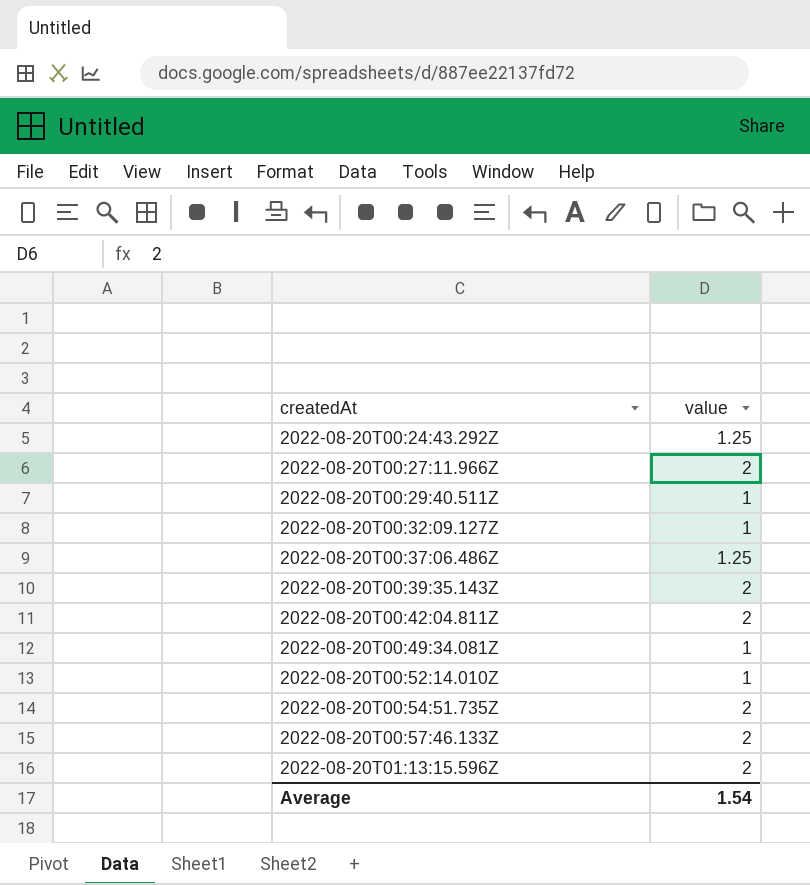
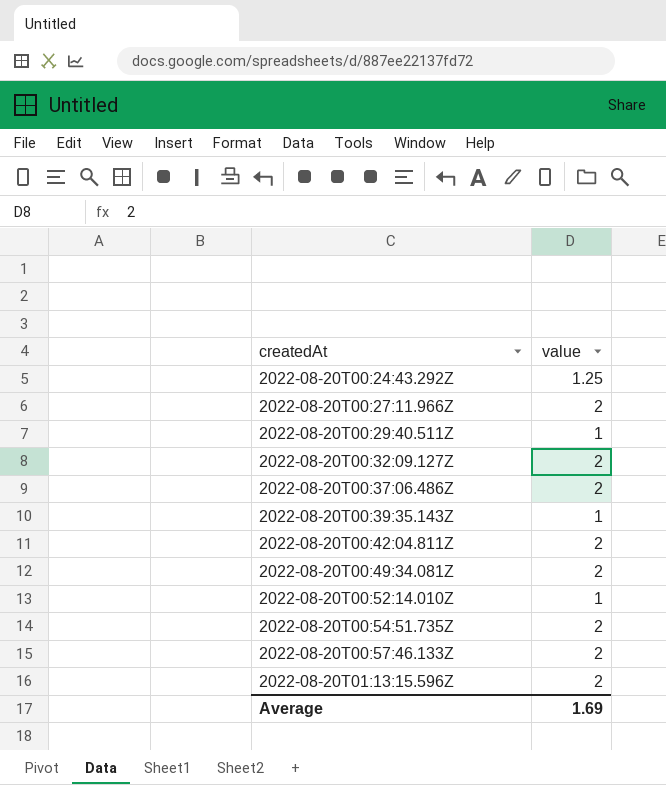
2022-08-20T00:32:09.127Z | value: 1 -> 2
2022-08-20T00:37:06.486Z | value: 1.25 -> 2
2022-08-20T00:39:35.143Z | value: 2 -> 1
2022-08-20T00:49:34.081Z | value: 1 -> 2
Average | value: 1.54 -> 1.69

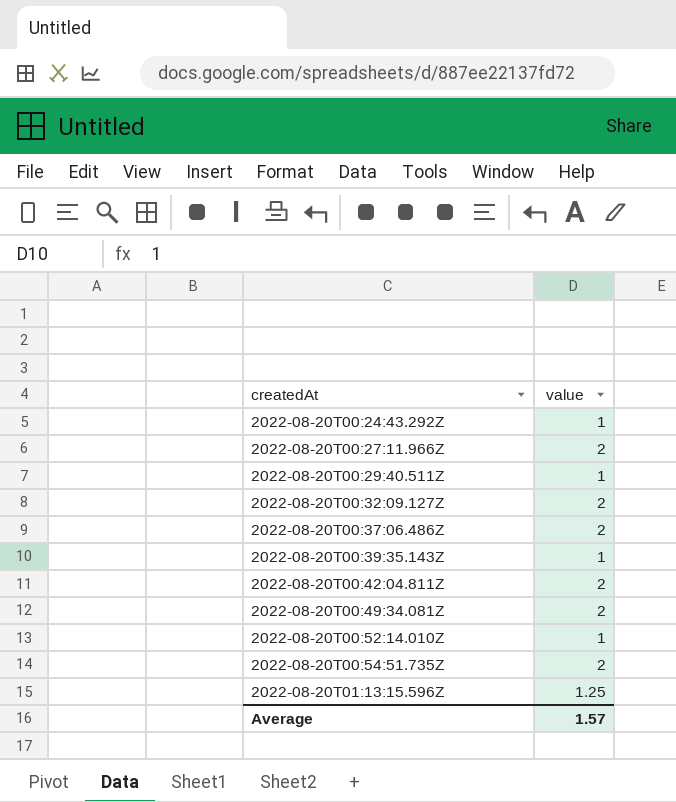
row 2022-08-20T00:57:46.133Z: 2 -> none
2022-08-20T00:24:43.292Z | value: 1.25 -> 1
2022-08-20T01:13:15.596Z | value: 2 -> 1.25
Average | value: 1.69 -> 1.57

